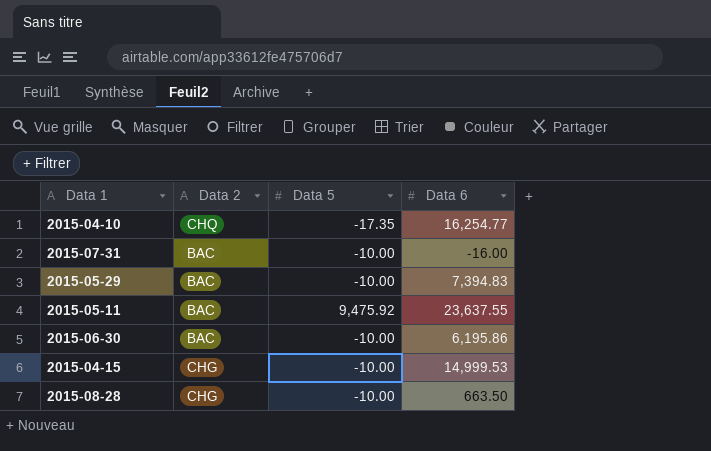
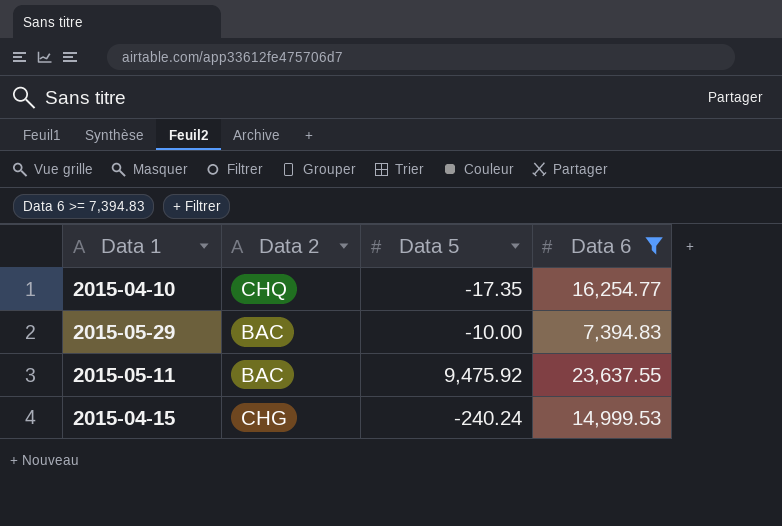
filter: none -> Data 6 >= 7,394.83
2015-04-15 | Data 5: -10.00 -> -240.24

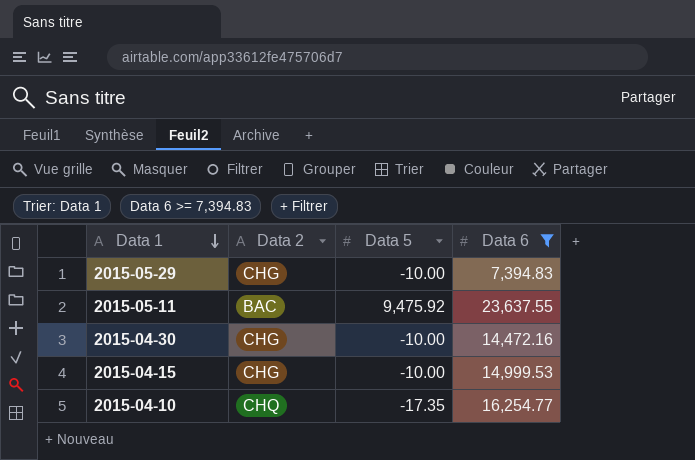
row order: none -> Data 1 descending
2015-05-29 | Data 2: BAC -> CHG
row 2015-04-30: none -> CHG | -10.00 | 14,472.16
2015-04-15 | Data 5: -240.24 -> -10.00

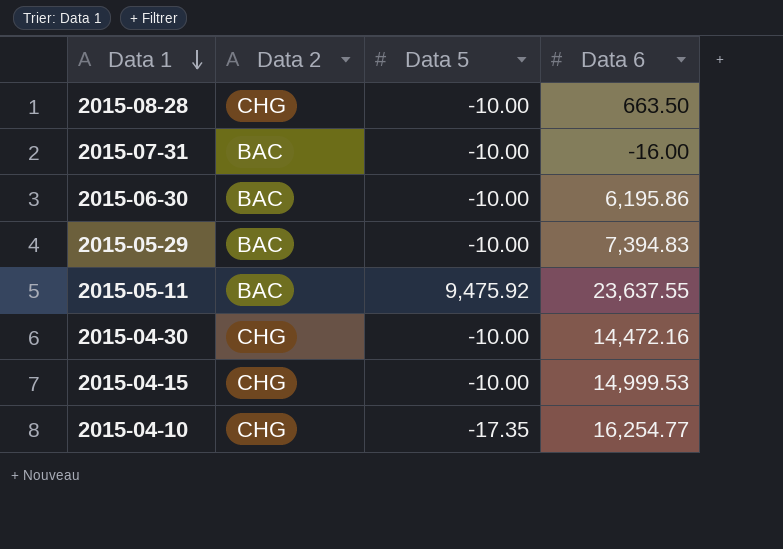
filter: Data 6 >= 7,394.83 -> none
2015-05-29 | Data 2: CHG -> BAC
2015-04-10 | Data 2: CHQ -> CHG

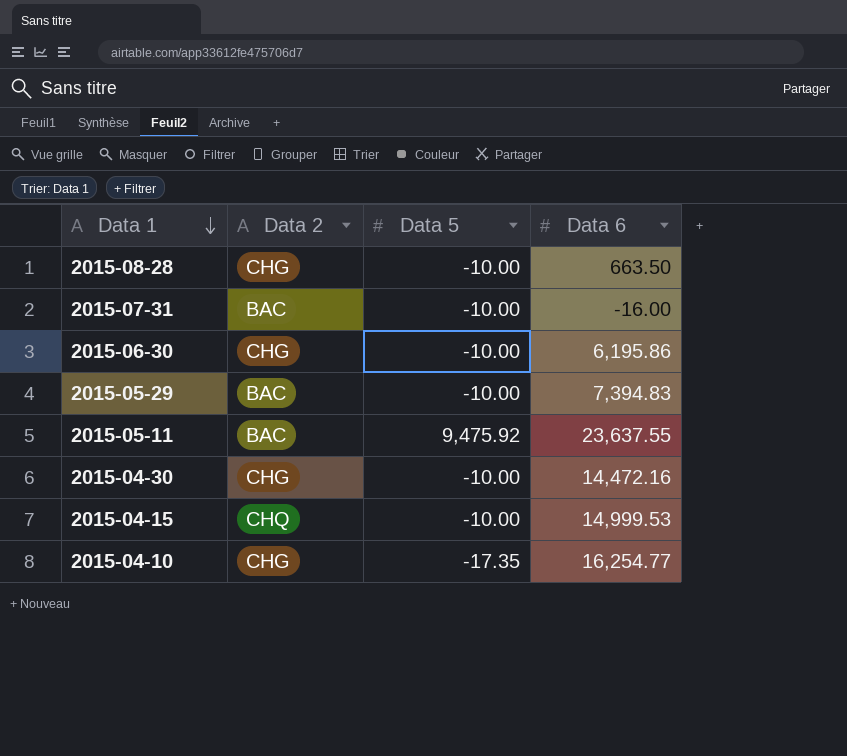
2015-06-30 | Data 2: BAC -> CHG
2015-04-15 | Data 2: CHG -> CHQ

